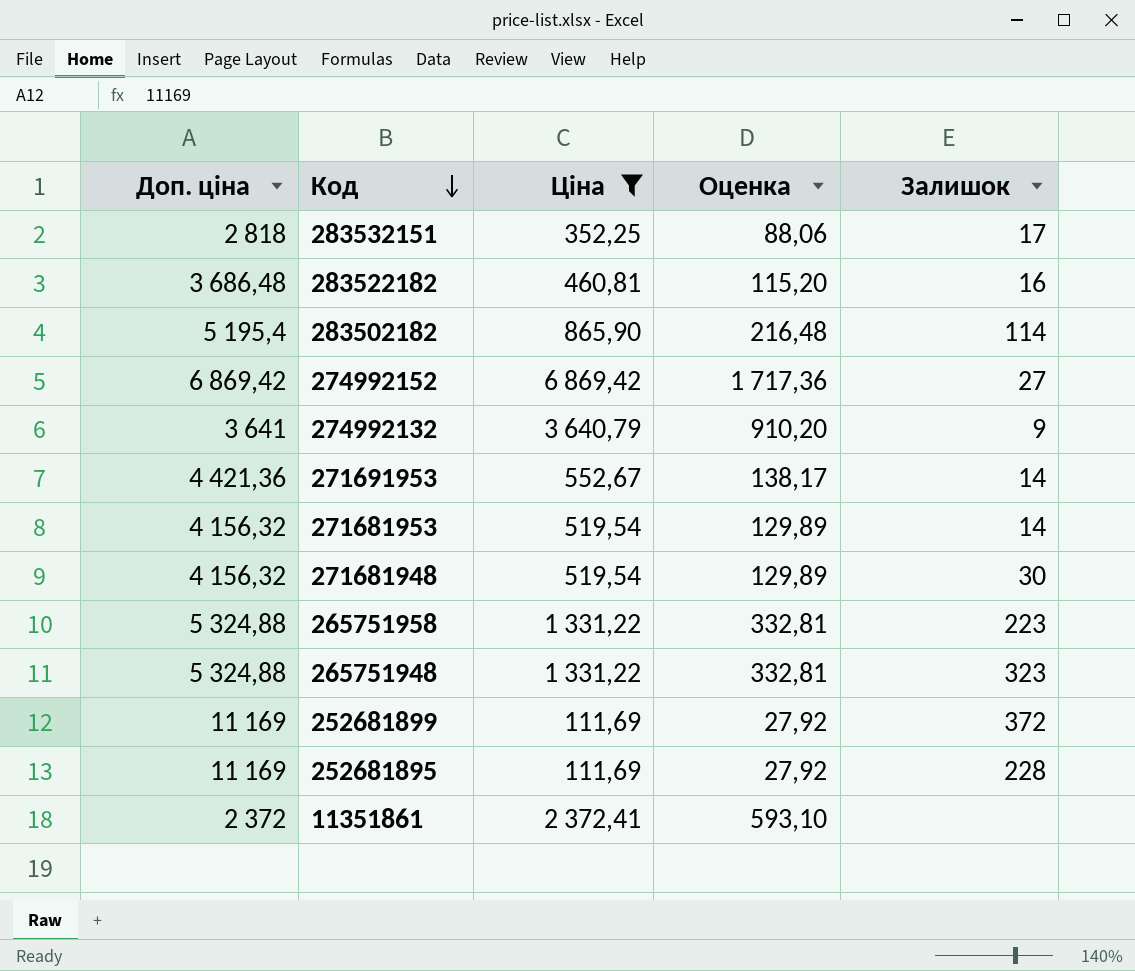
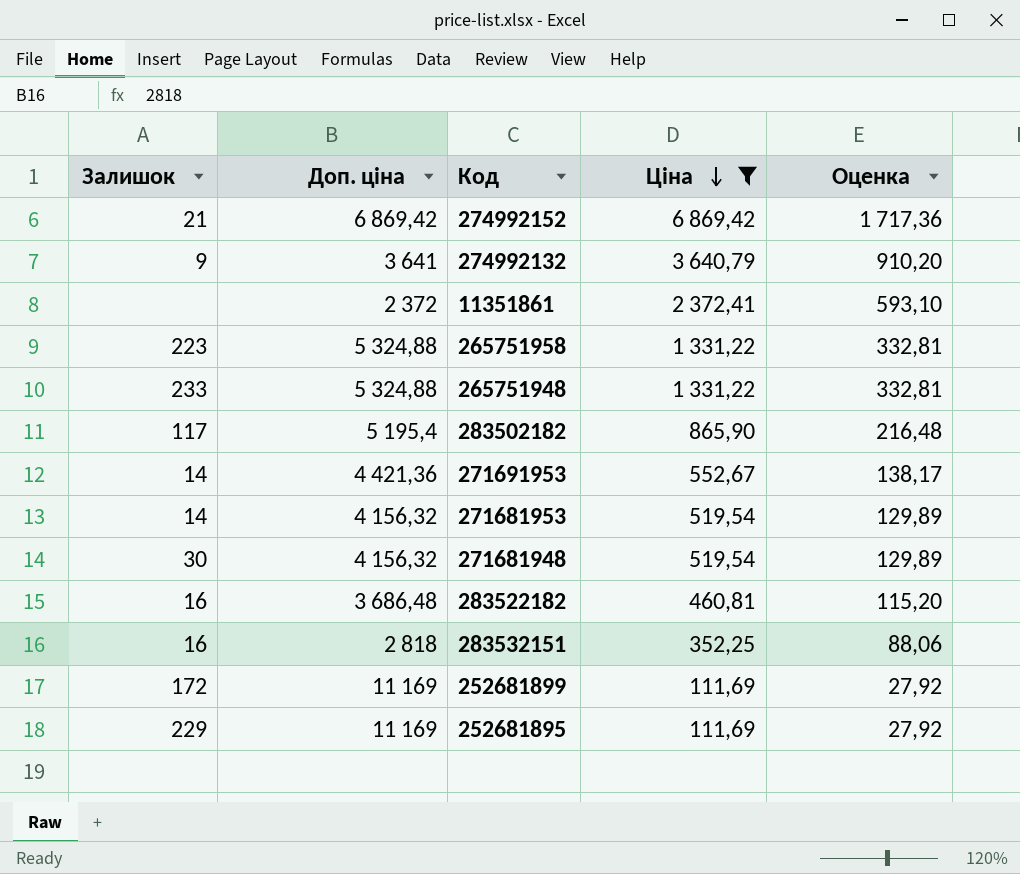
row order: Код descending -> Ціна descending
column Залишок | position: 5 -> 1
274992152 | Залишок: 27 -> 21
265751948 | Залишок: 323 -> 233
283502182 | Залишок: 114 -> 117
283532151 | Залишок: 17 -> 16
252681899 | Залишок: 372 -> 172
252681895 | Залишок: 228 -> 229

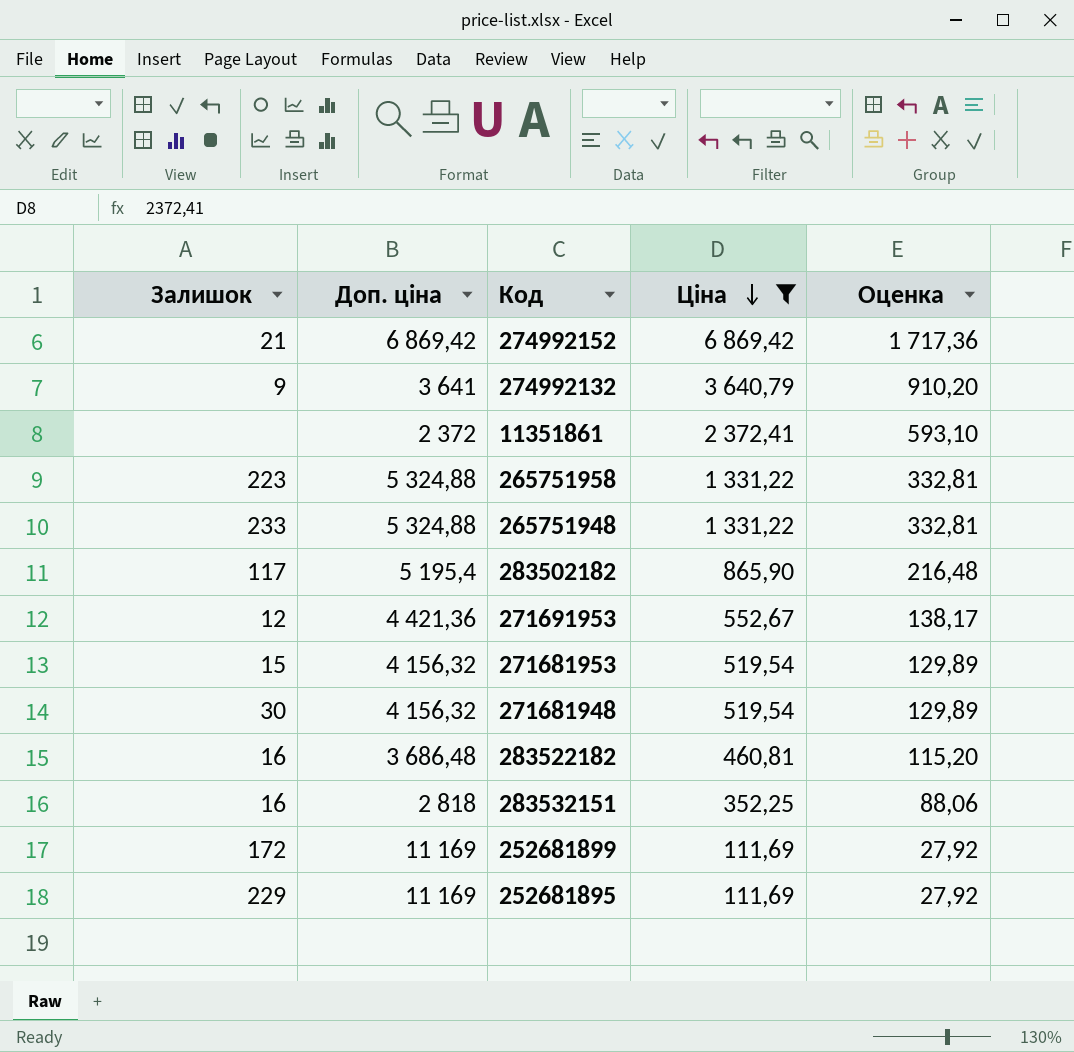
271691953 | Залишок: 14 -> 12
271681953 | Залишок: 14 -> 15

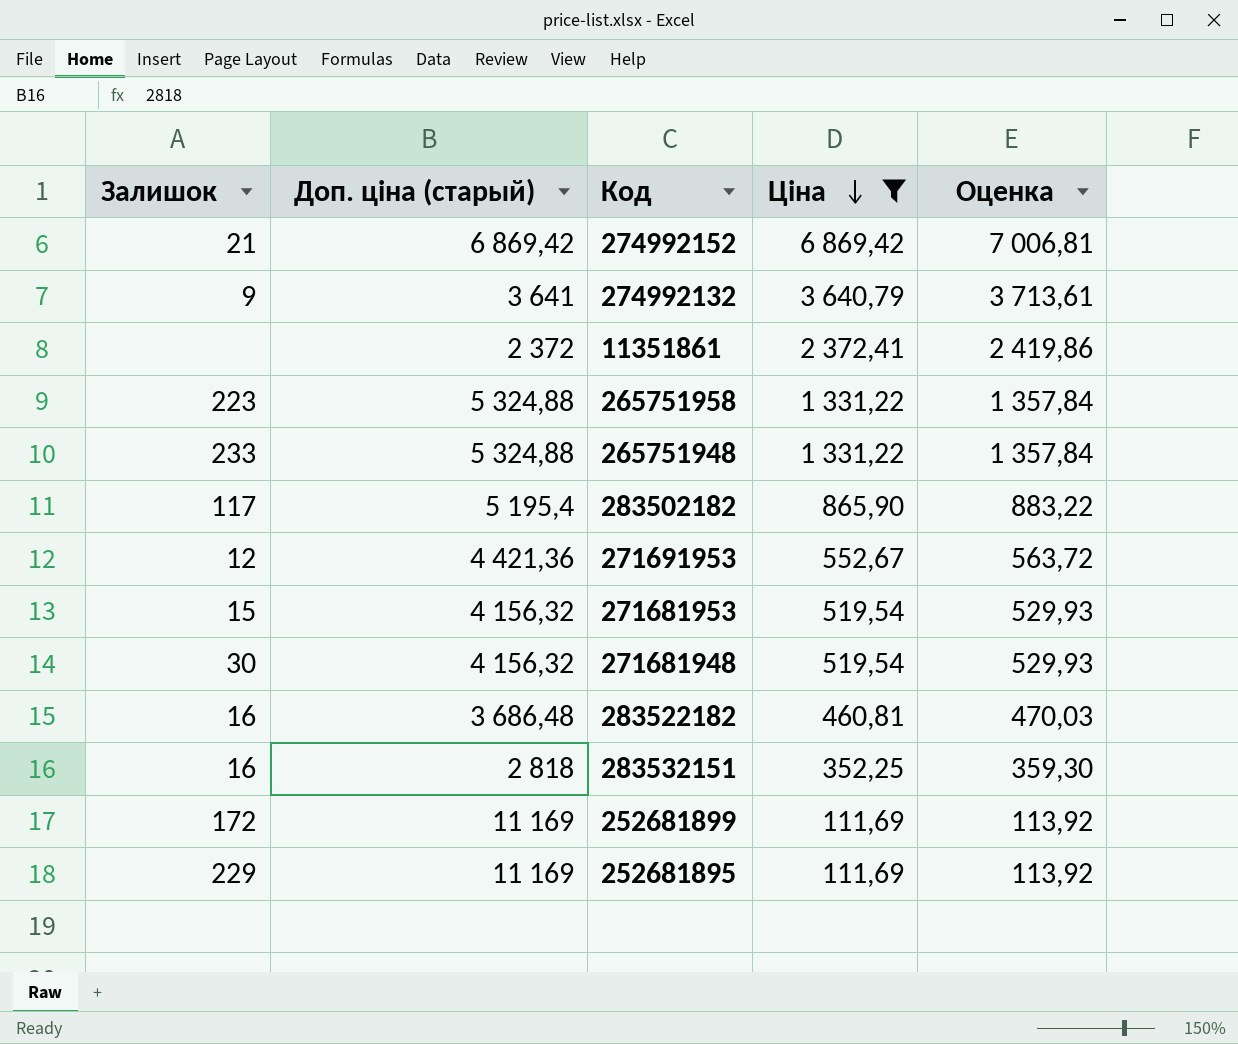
column name: Доп. ціна -> Доп. ціна (старый)
column Оценка | formula: [Ціна] * 0,25 -> [Ціна] * 1,02

